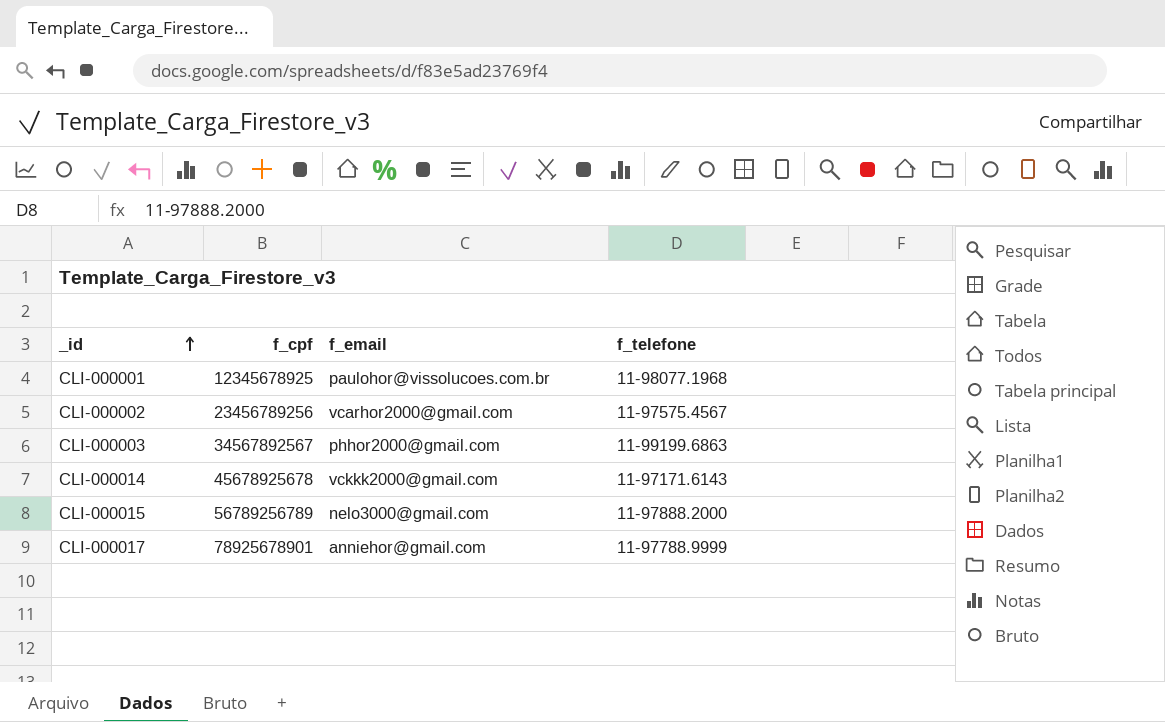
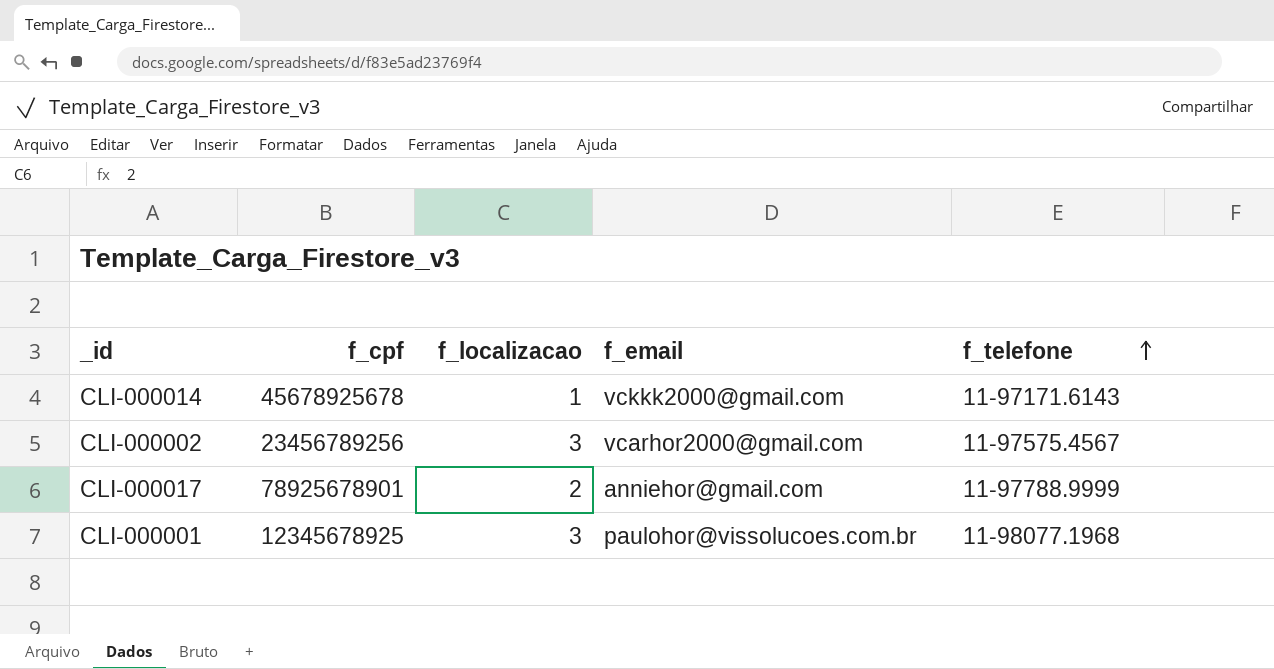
row order: _id ascending -> f_telefone ascending
column f_localizacao | position: none -> 3
row CLI-000003: 34567892567 | phhor2000@gmail.com | 11-99199.6863 -> none
row CLI-000015: 56789256789 | nelo3000@gmail.com | 11-97888.2000 -> none

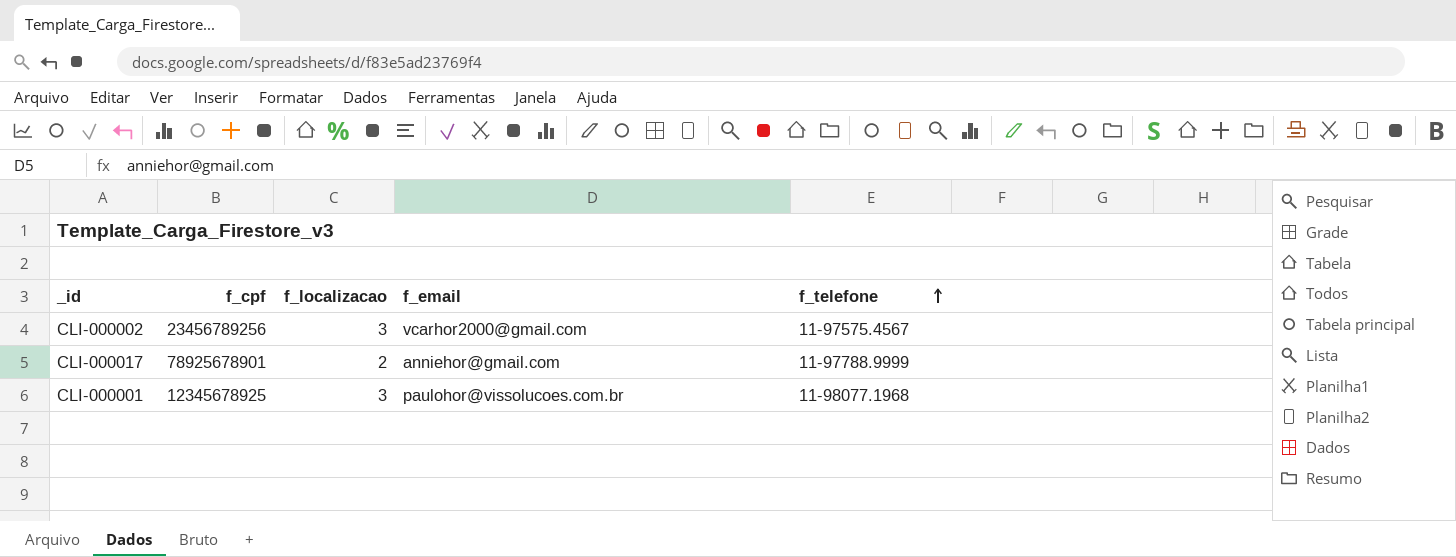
row CLI-000014: 45678925678 | 1 | vckkk2000@gmail.com | 11-97171.6143 -> none

